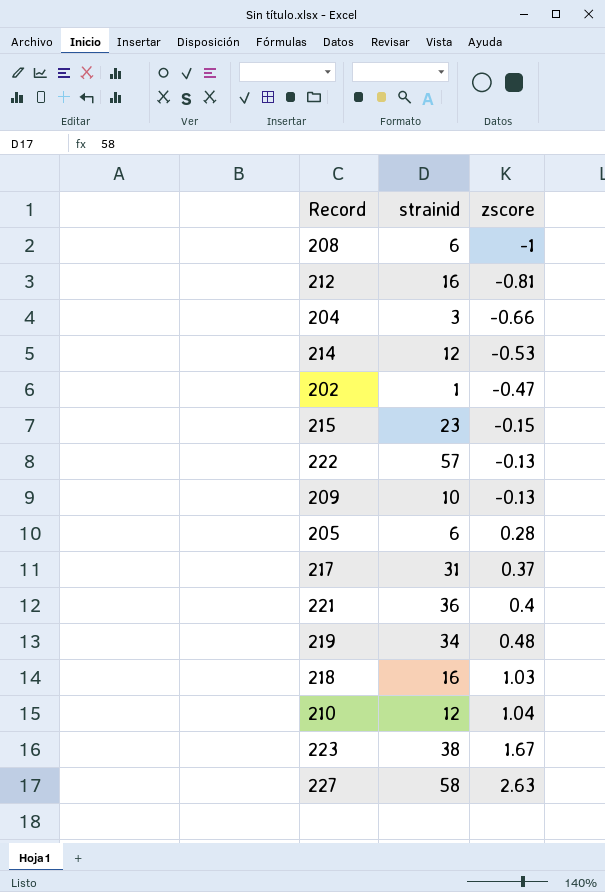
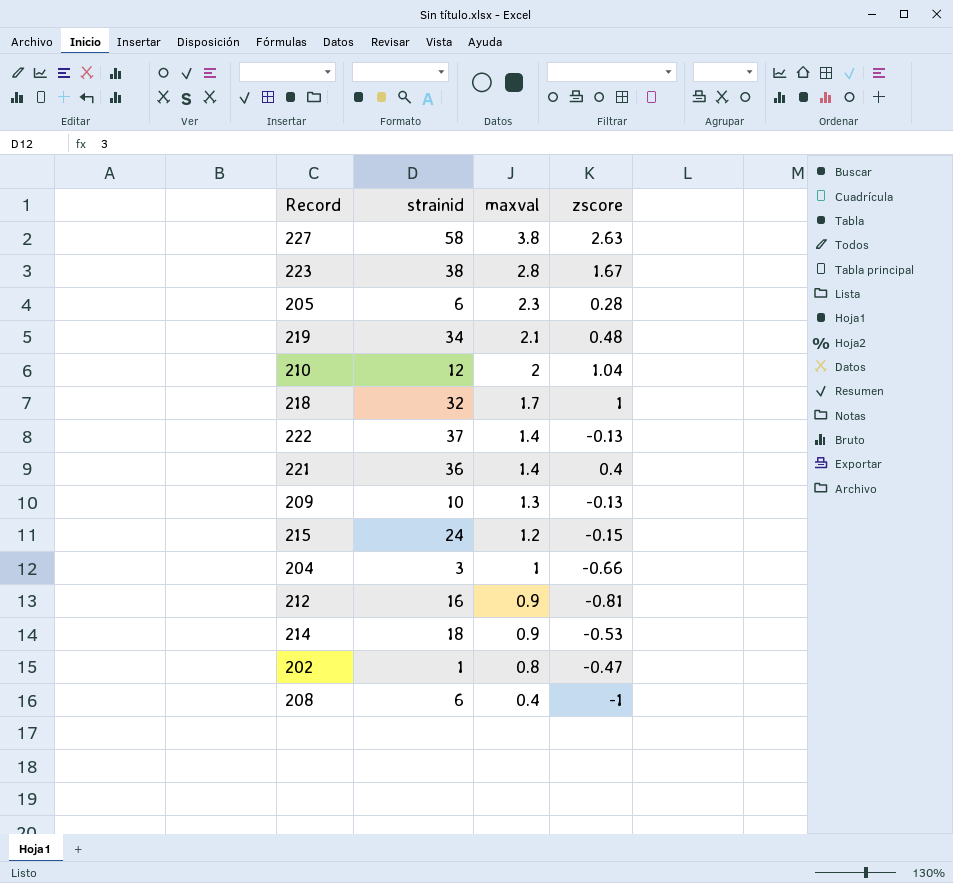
row order: zscore ascending -> maxval descending
column maxval | position: none -> 3
row 217: 31 | 0.37 -> none
218 | strainid: 16 -> 32
218 | zscore: 1.03 -> 1
222 | strainid: 57 -> 37
215 | strainid: 23 -> 24
214 | strainid: 12 -> 18

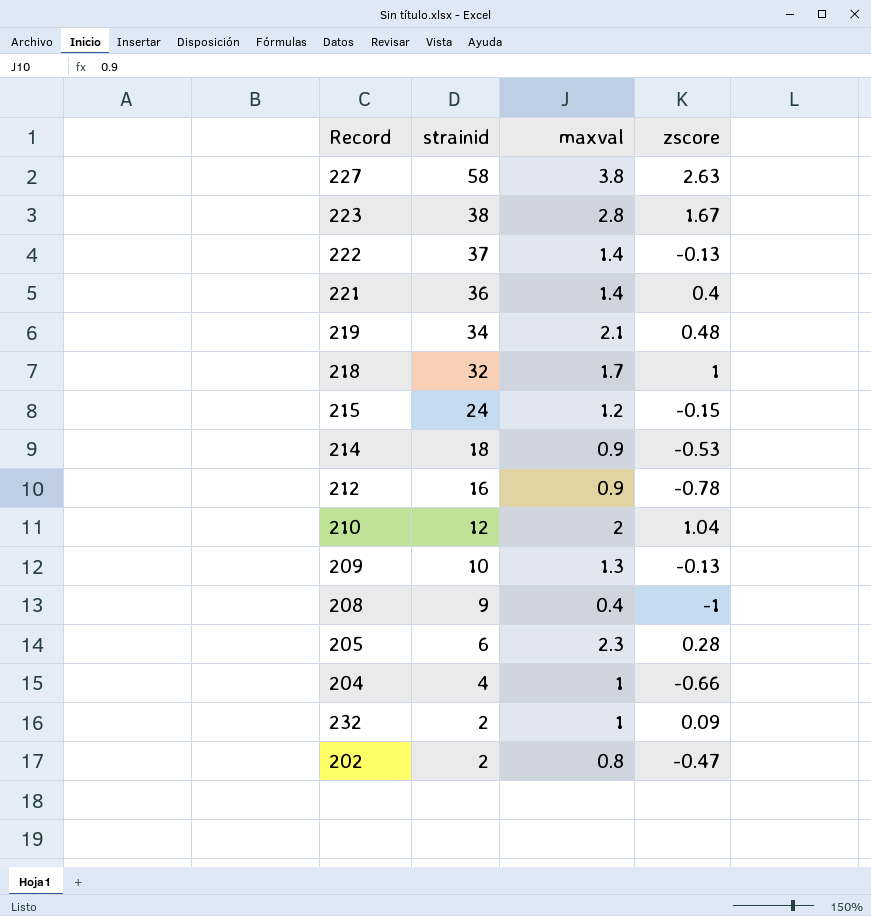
row order: maxval descending -> strainid descending
212 | zscore: -0.81 -> -0.78
208 | strainid: 6 -> 9
204 | strainid: 3 -> 4
row 232: none -> 2 | 1 | 0.09
202 | strainid: 1 -> 2

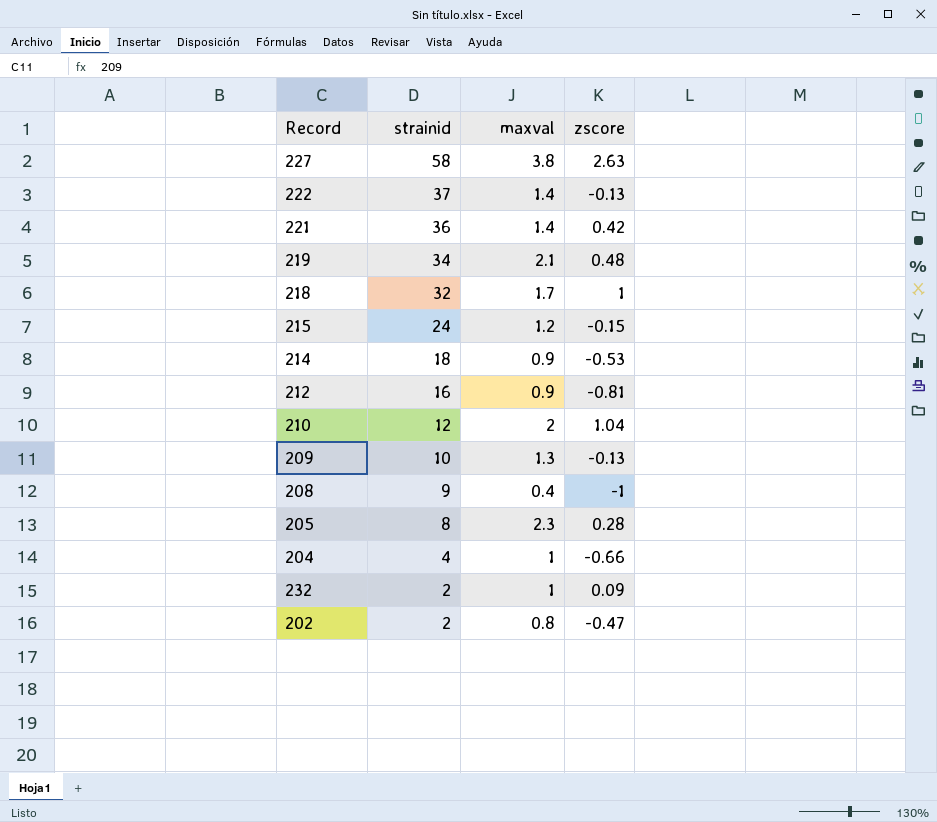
row 223: 38 | 2.8 | 1.67 -> none
221 | zscore: 0.4 -> 0.42
212 | zscore: -0.78 -> -0.81
205 | strainid: 6 -> 8

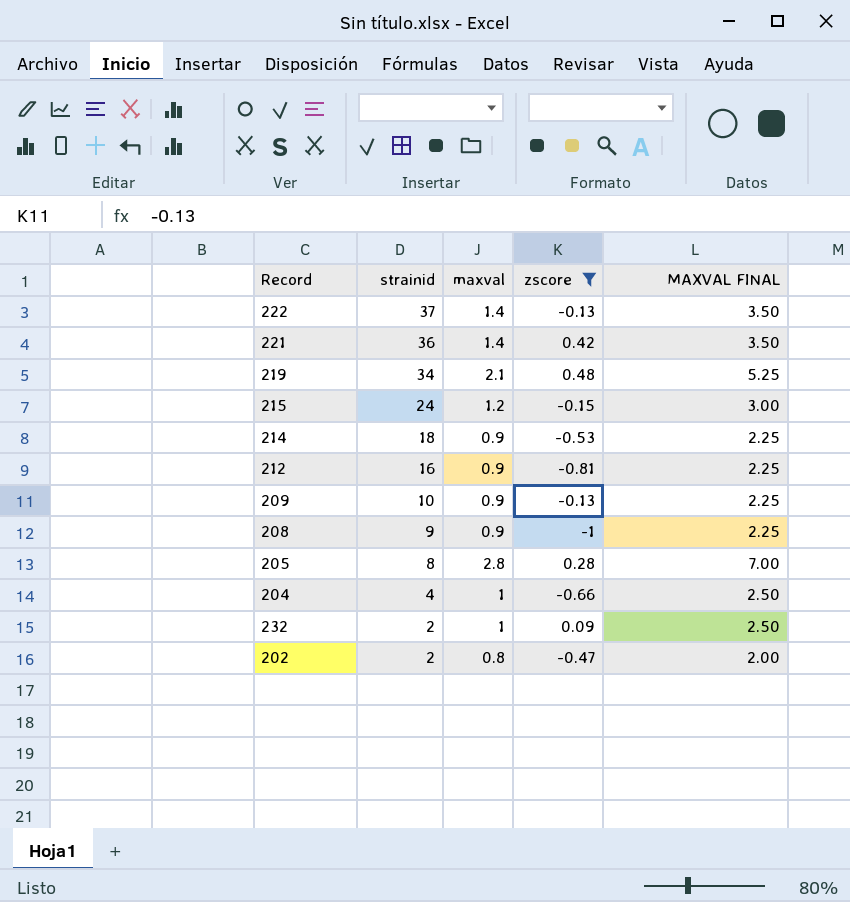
filter: none -> zscore <= 0.48
column MAXVAL FINAL | formula: none -> [maxval] * 2.5
209 | maxval: 1.3 -> 0.9
208 | maxval: 0.4 -> 0.9
205 | maxval: 2.3 -> 2.8

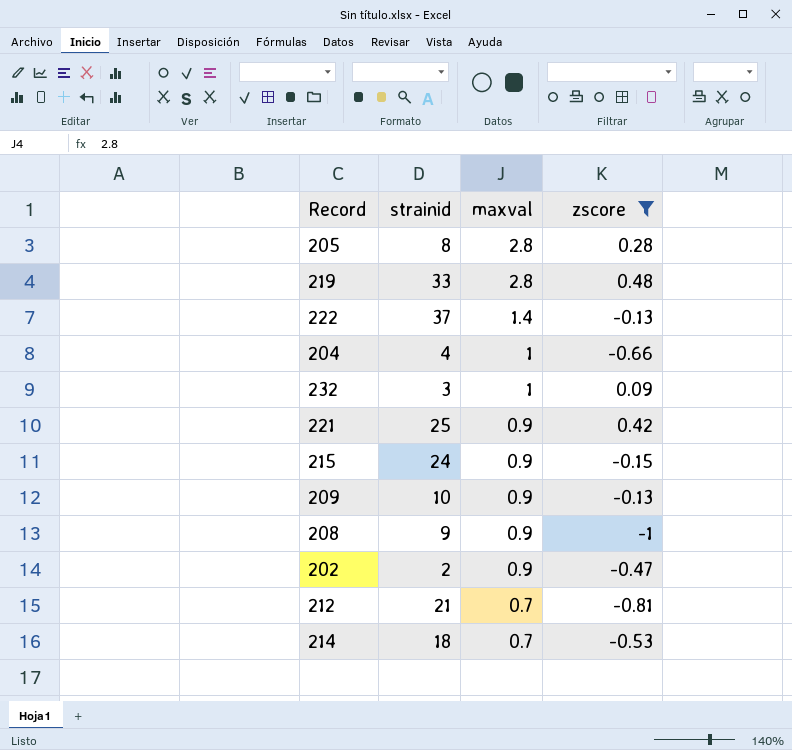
row order: strainid descending -> maxval descending
column MAXVAL FINAL | formula: [maxval] * 2.5 -> none
219 | strainid: 34 -> 33
219 | maxval: 2.1 -> 2.8
232 | strainid: 2 -> 3
221 | strainid: 36 -> 25
221 | maxval: 1.4 -> 0.9
215 | maxval: 1.2 -> 0.9
202 | maxval: 0.8 -> 0.9
212 | strainid: 16 -> 21
212 | maxval: 0.9 -> 0.7
214 | maxval: 0.9 -> 0.7

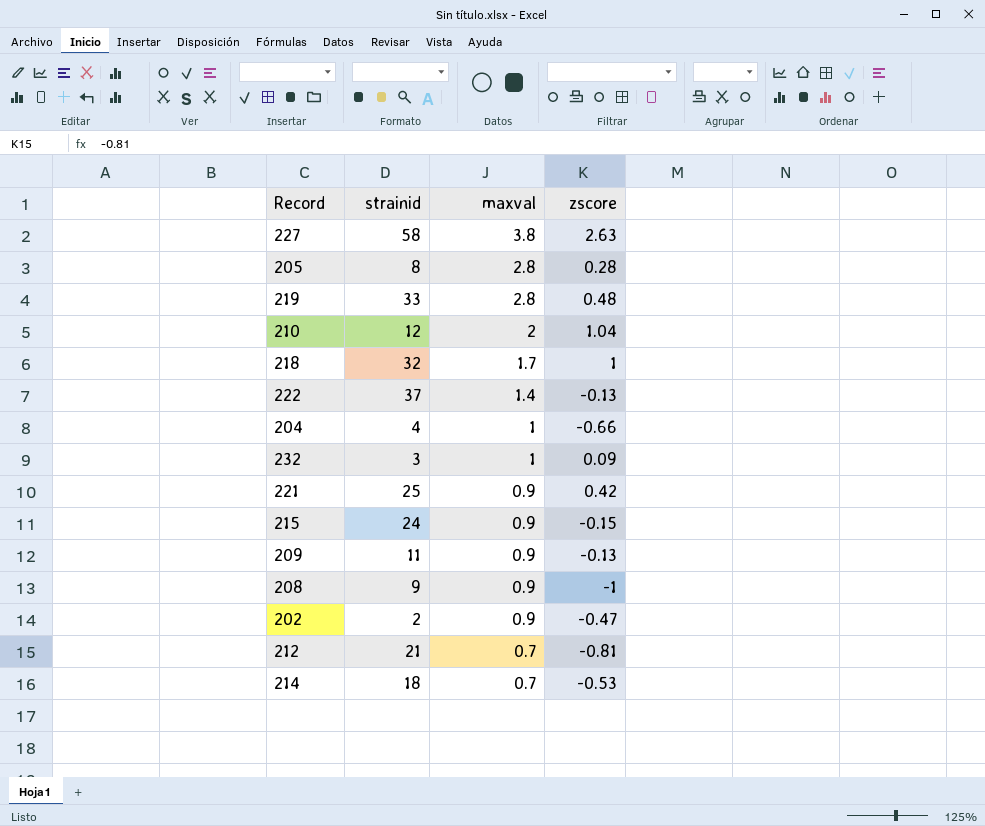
filter: zscore <= 0.48 -> none
209 | strainid: 10 -> 11

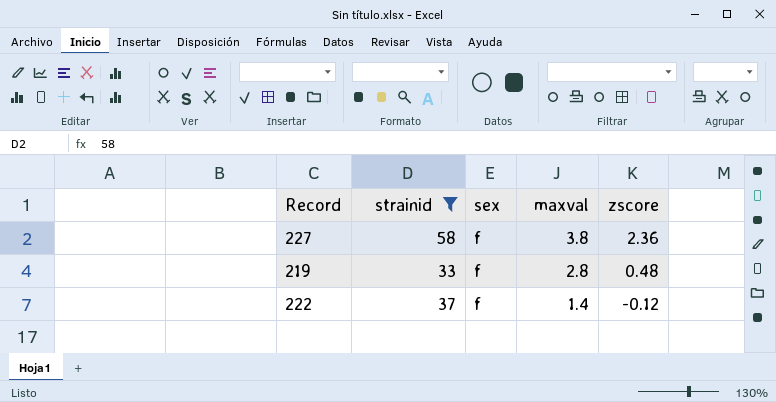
filter: none -> strainid >= 33
column sex | position: none -> 3
227 | zscore: 2.63 -> 2.36
222 | zscore: -0.13 -> -0.12

